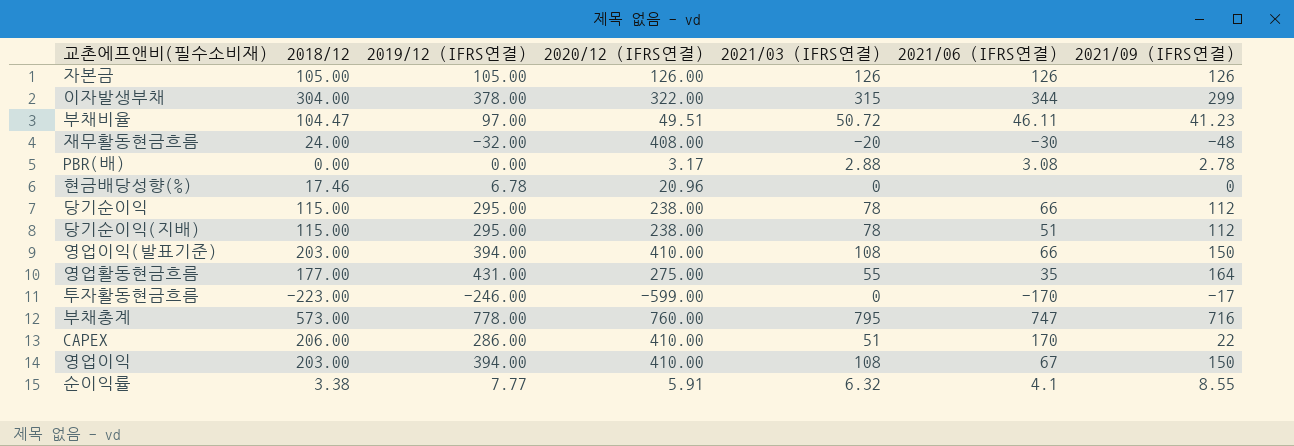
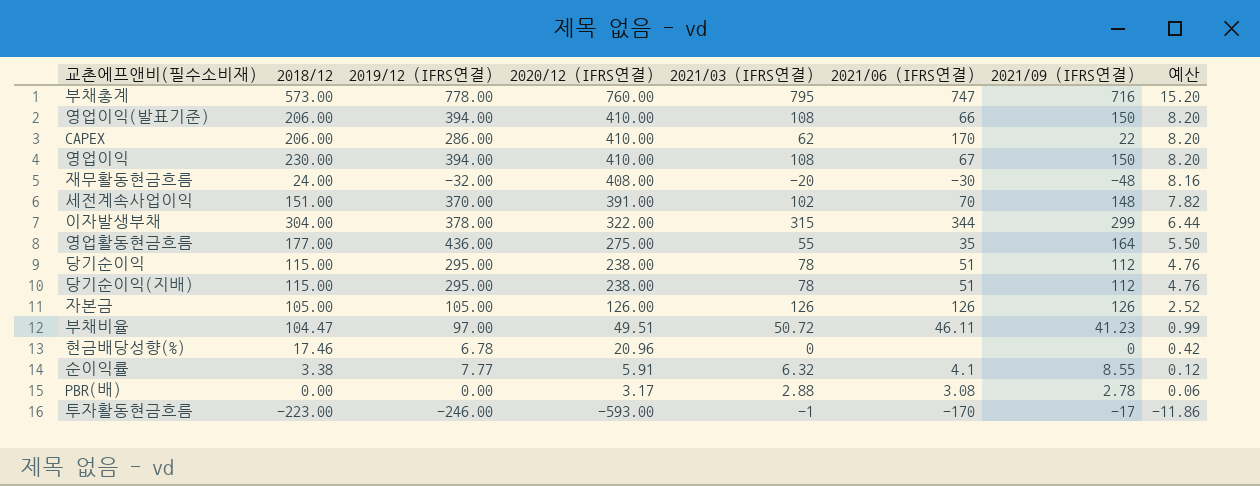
row order: none -> 2020/12 (IFRS연결) descending
column 예산 | formula: none -> [2020/12 (IFRS연결)] * 0.02
영업이익(발표기준) | 2018/12: 203.00 -> 206.00
CAPEX | 2021/03 (IFRS연결): 51 -> 62
영업이익 | 2018/12: 203.00 -> 230.00
row 세전계속사업이익: none -> 151.00 | 370.00 | 391.00 | 102 | 70 | 148 | 7.82
영업활동현금흐름 | 2019/12 (IFRS연결): 431.00 -> 436.00
당기순이익 | 2021/06 (IFRS연결): 66 -> 51
투자활동현금흐름 | 2020/12 (IFRS연결): -599.00 -> -593.00
투자활동현금흐름 | 2021/03 (IFRS연결): 0 -> -1

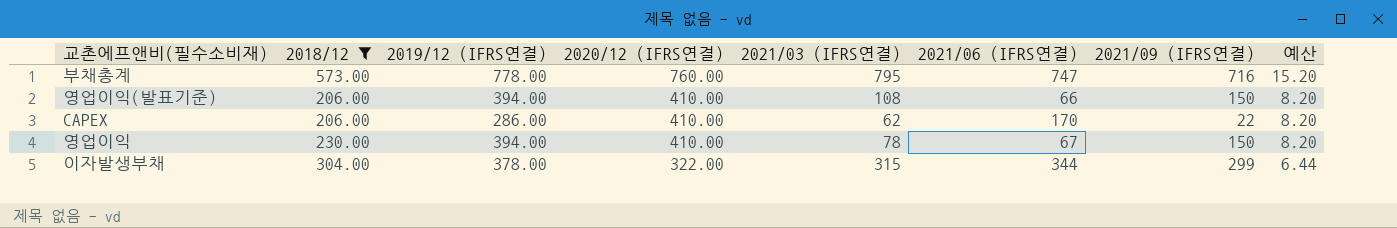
filter: none -> 2018/12 >= 206.00
영업이익 | 2021/03 (IFRS연결): 108 -> 78

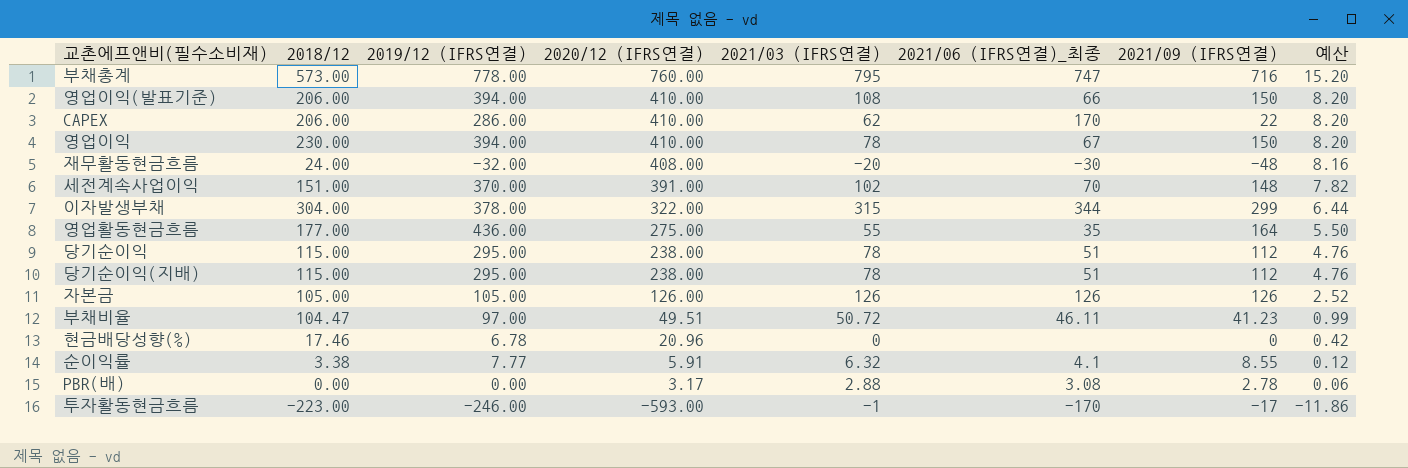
filter: 2018/12 >= 206.00 -> none
column name: 2021/06 (IFRS연결) -> 2021/06 (IFRS연결)_최종

